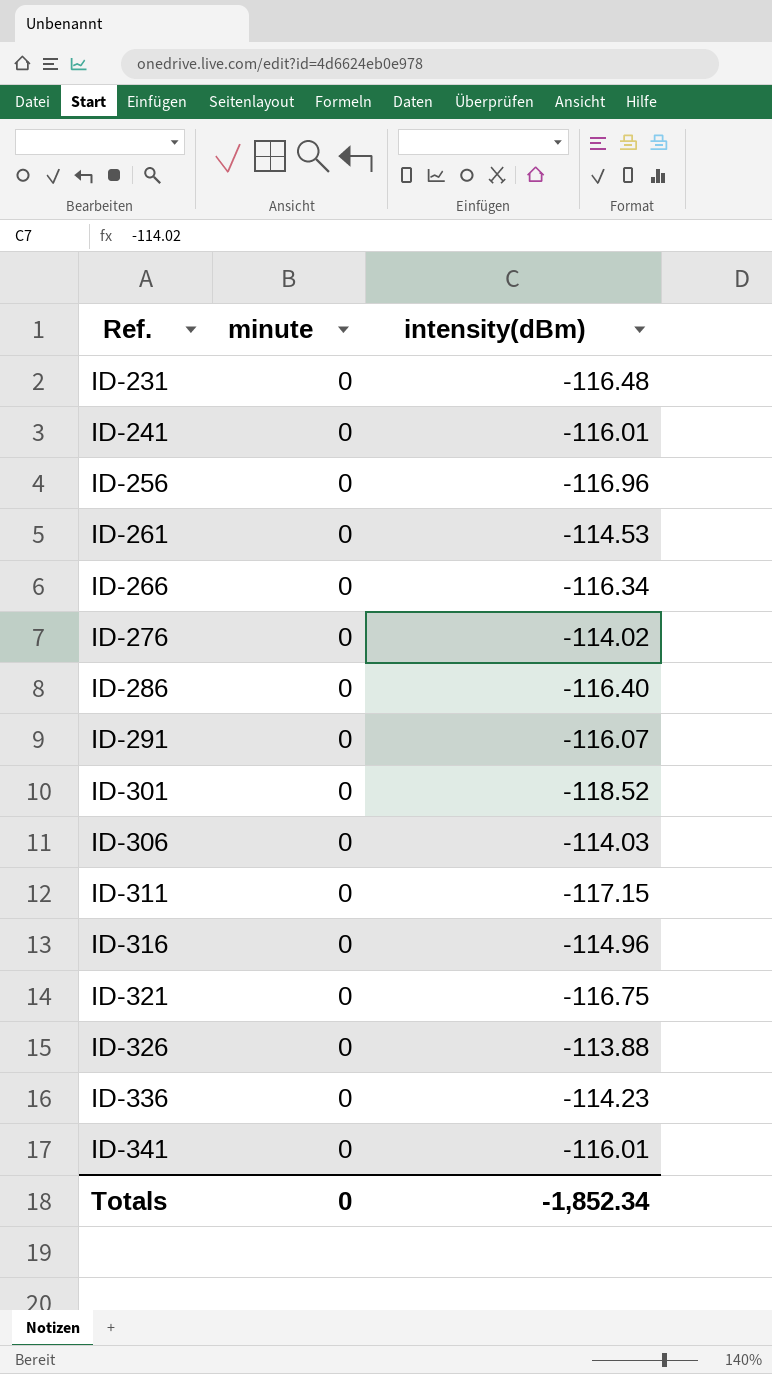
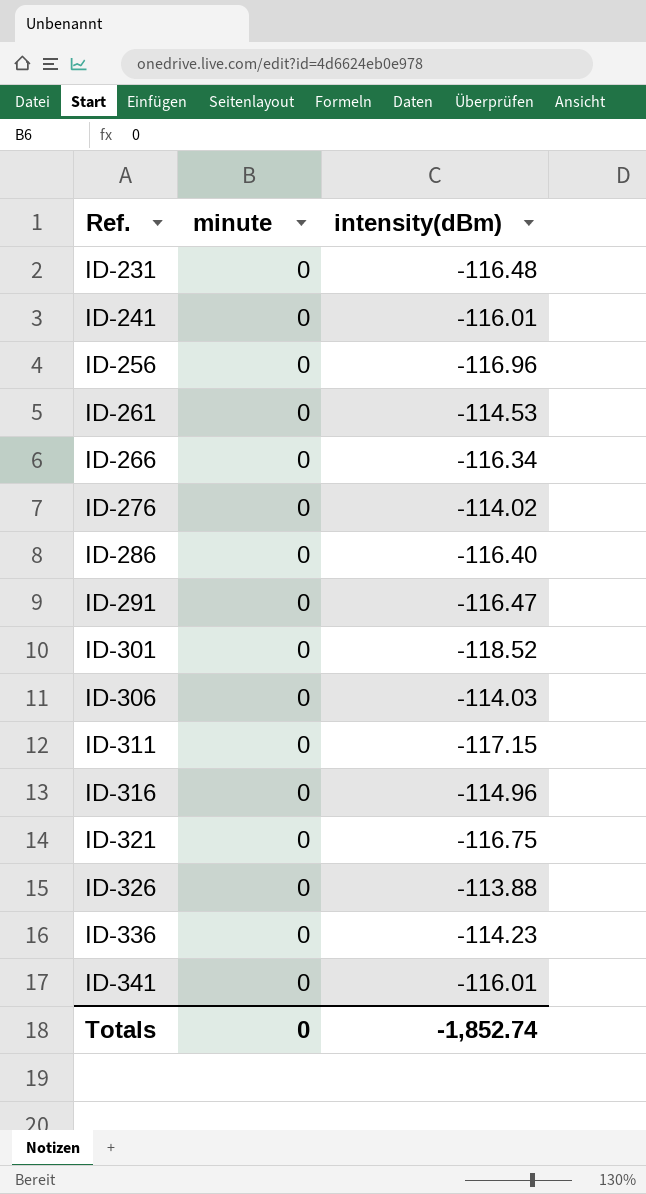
ID-291 | intensity(dBm): -116.07 -> -116.47
Totals | intensity(dBm): -1,852.34 -> -1,852.74

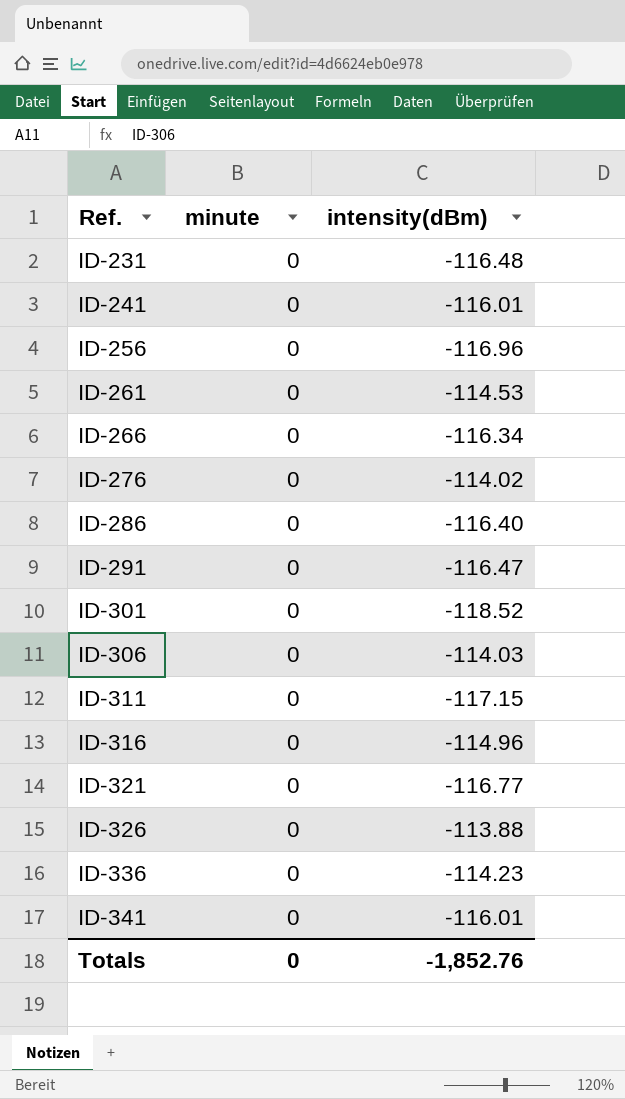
ID-321 | intensity(dBm): -116.75 -> -116.77
Totals | intensity(dBm): -1,852.74 -> -1,852.76

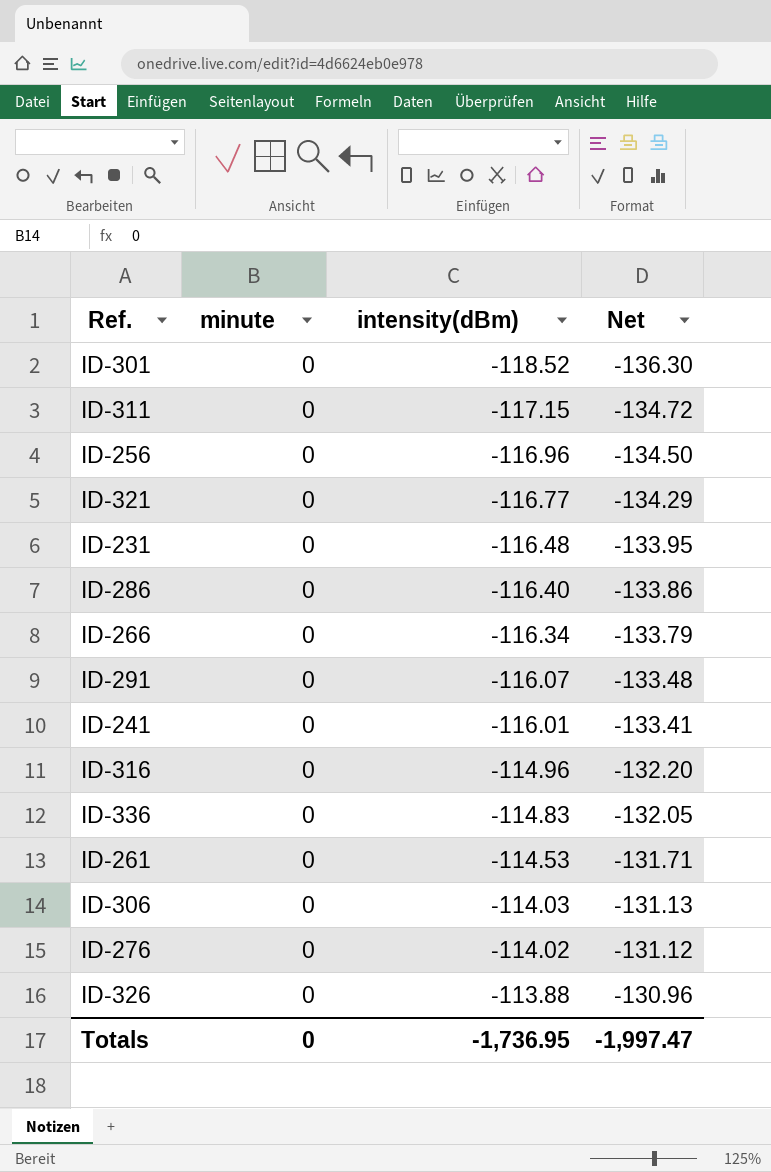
row order: Ref. ascending -> intensity(dBm) ascending
column Net | formula: none -> [intensity(dBm)] * 1.15
row ID-341: 0 | -116.01 -> none
ID-291 | intensity(dBm): -116.47 -> -116.07
ID-336 | intensity(dBm): -114.23 -> -114.83
Totals | intensity(dBm): -1,852.76 -> -1,736.95

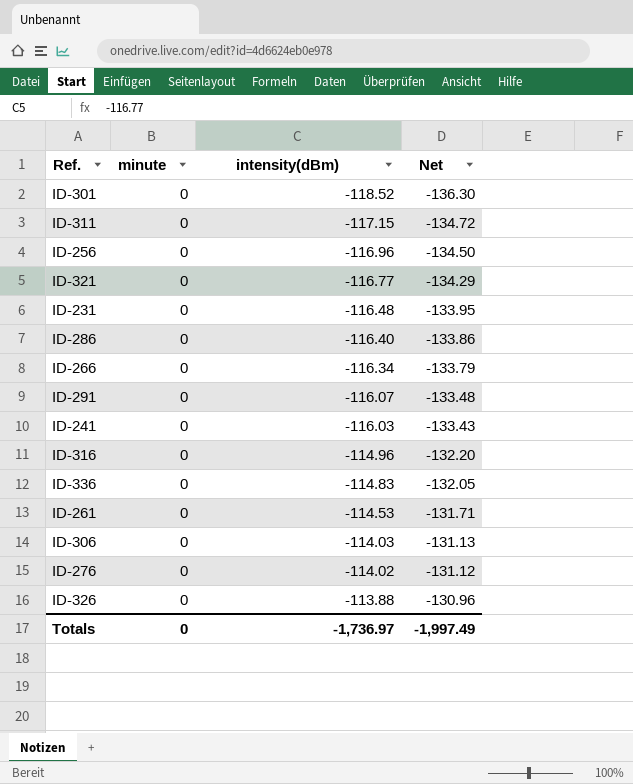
ID-241 | intensity(dBm): -116.01 -> -116.03
ID-241 | Net: -133.41 -> -133.43
Totals | intensity(dBm): -1,736.95 -> -1,736.97
Totals | Net: -1,997.47 -> -1,997.49

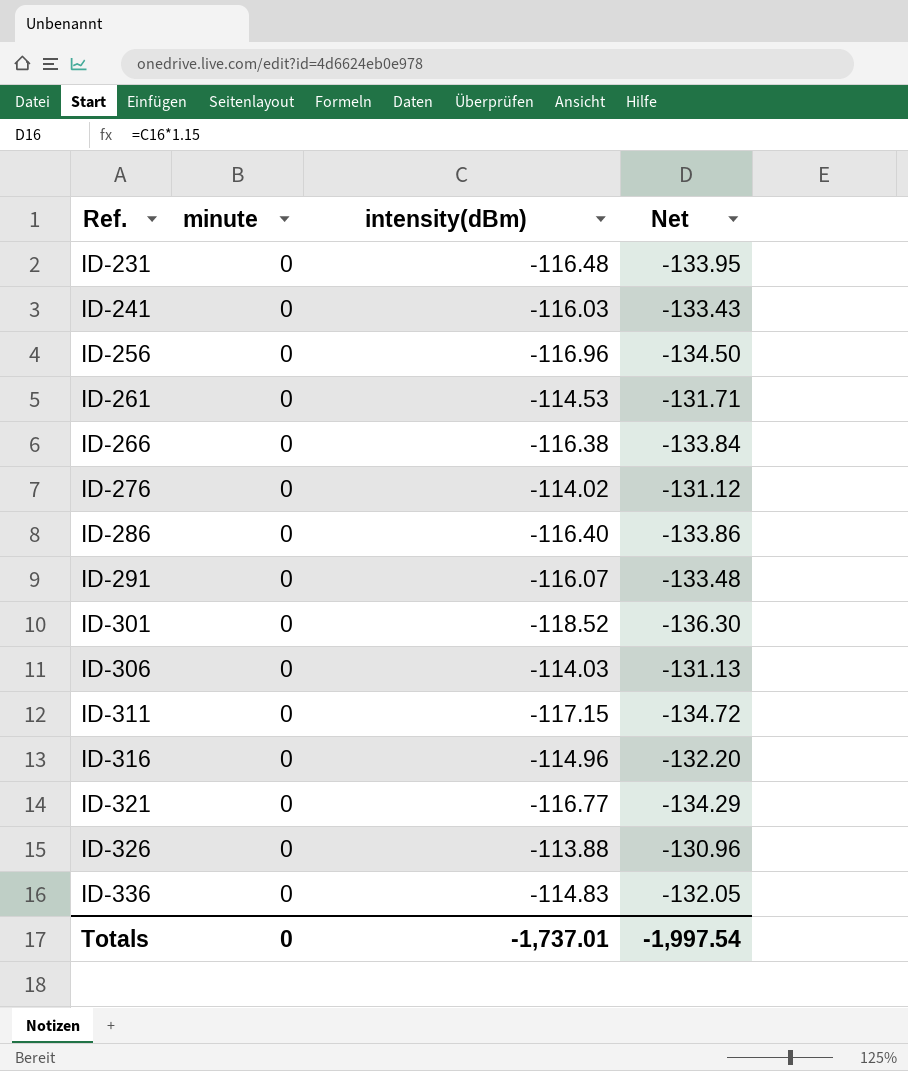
row order: intensity(dBm) ascending -> Ref. ascending
ID-266 | intensity(dBm): -116.34 -> -116.38
ID-266 | Net: -133.79 -> -133.84
Totals | intensity(dBm): -1,736.97 -> -1,737.01
Totals | Net: -1,997.49 -> -1,997.54

